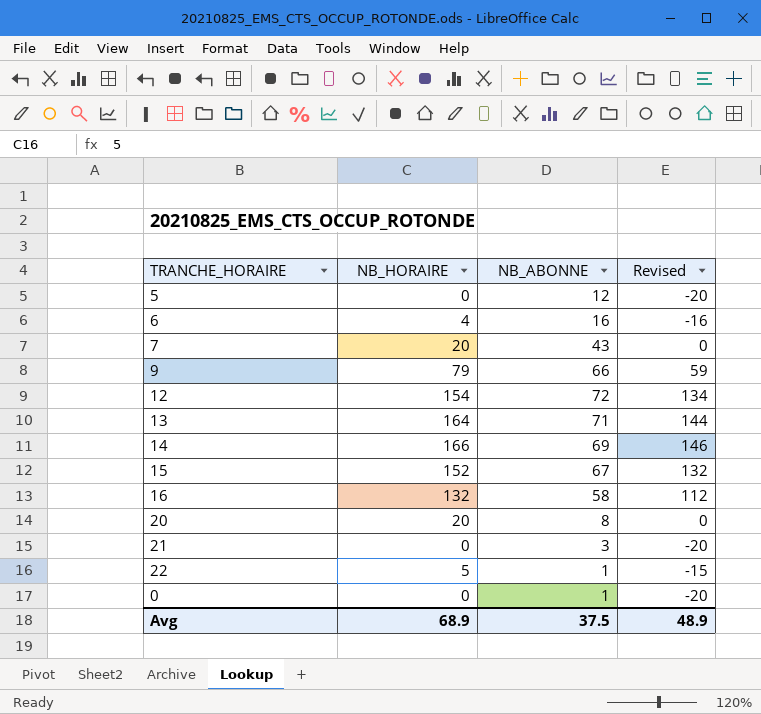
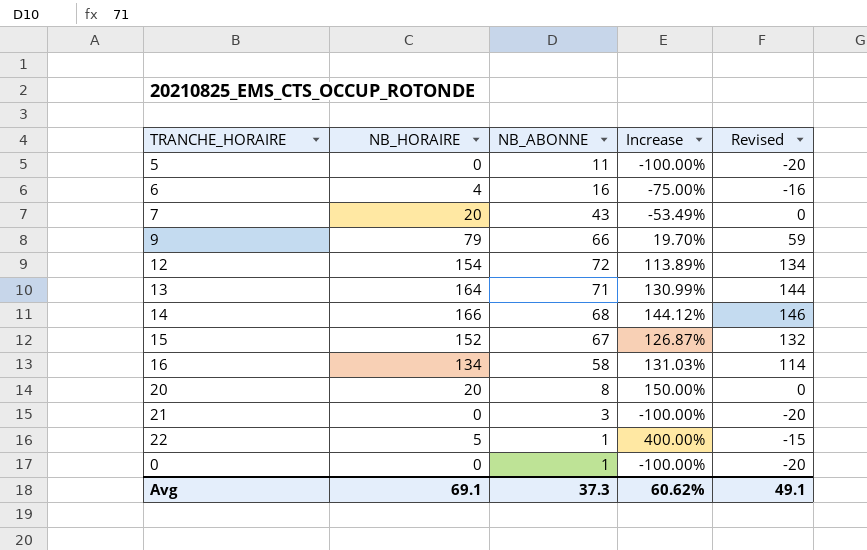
column Increase | formula: none -> ([NB_HORAIRE] - [NB_ABONNE]) / [NB_ABONNE]
5 | NB_ABONNE: 12 -> 11
14 | NB_ABONNE: 69 -> 68
16 | NB_HORAIRE: 132 -> 134
16 | Revised: 112 -> 114
Avg | NB_HORAIRE: 68.9 -> 69.1
Avg | NB_ABONNE: 37.5 -> 37.3
Avg | Revised: 48.9 -> 49.1

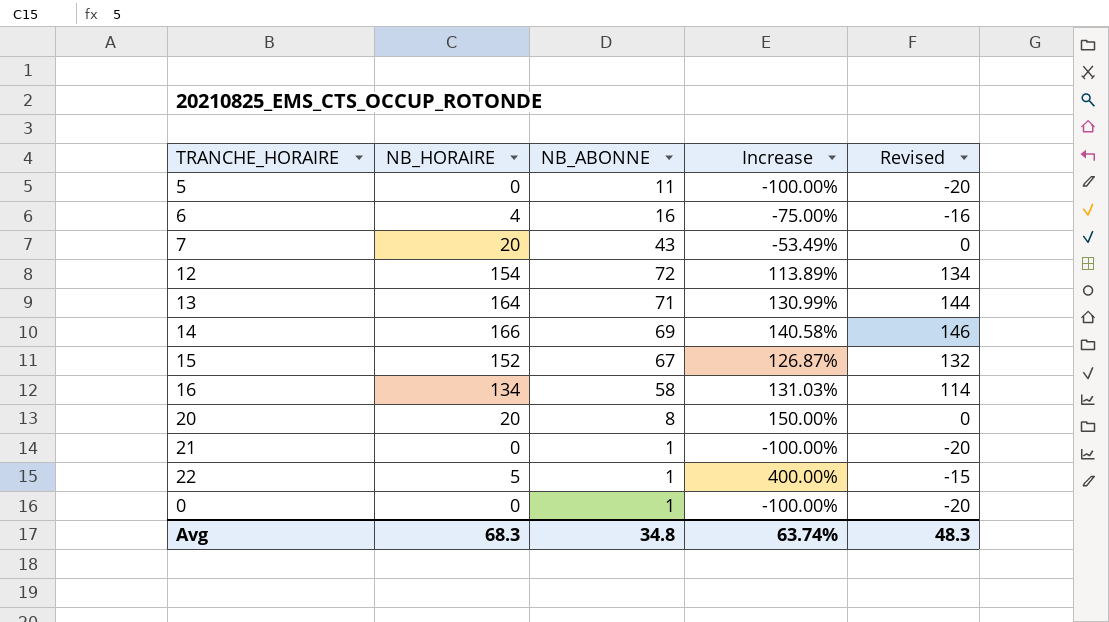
row 9: 79 | 66 | 19.70% | 59 -> none
14 | NB_ABONNE: 68 -> 69
14 | Increase: 144.12% -> 140.58%
21 | NB_ABONNE: 3 -> 1
Avg | NB_HORAIRE: 69.1 -> 68.3
Avg | NB_ABONNE: 37.3 -> 34.8
Avg | Increase: 60.62% -> 63.74%
Avg | Revised: 49.1 -> 48.3

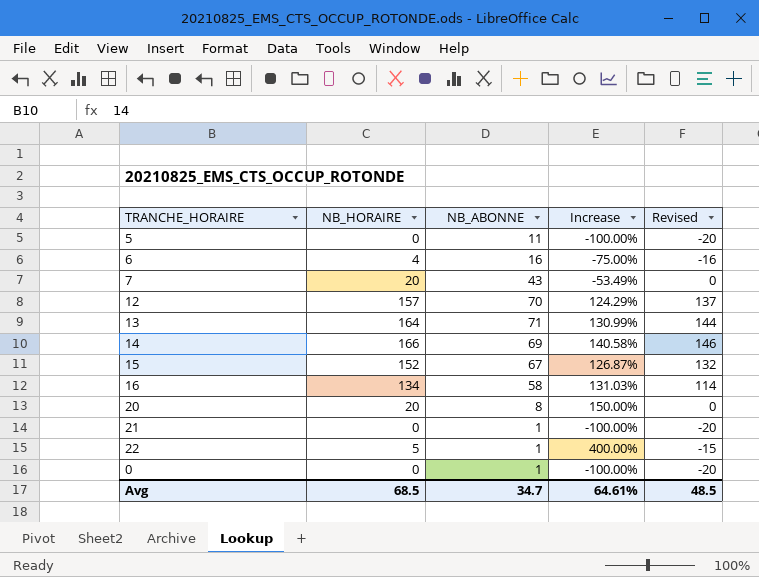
12 | NB_HORAIRE: 154 -> 157
12 | NB_ABONNE: 72 -> 70
12 | Increase: 113.89% -> 124.29%
12 | Revised: 134 -> 137
Avg | NB_HORAIRE: 68.3 -> 68.5
Avg | NB_ABONNE: 34.8 -> 34.7
Avg | Increase: 63.74% -> 64.61%
Avg | Revised: 48.3 -> 48.5

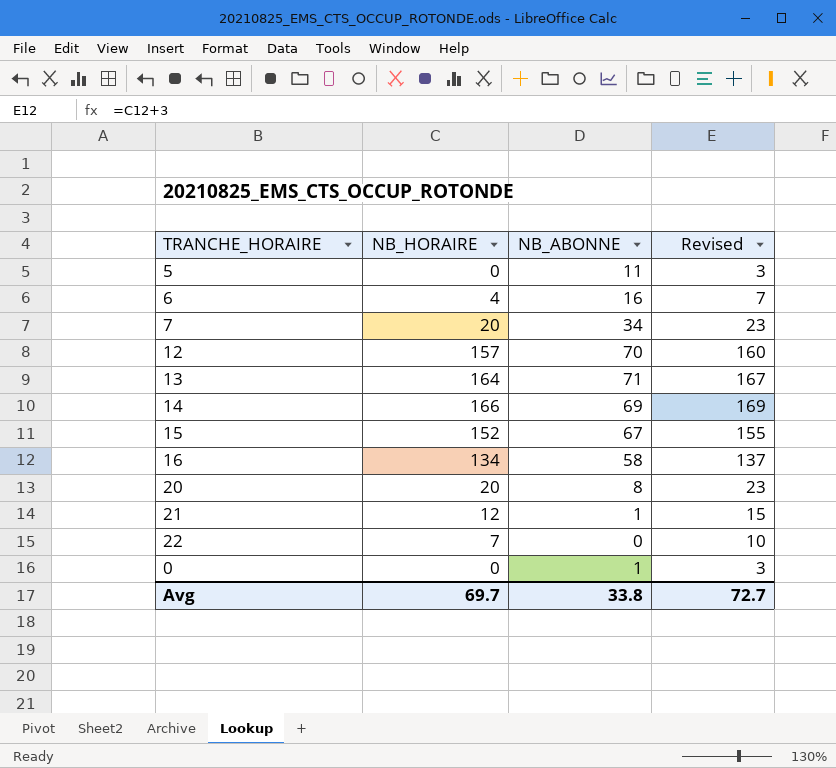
column Increase | formula: ([NB_HORAIRE] - [NB_ABONNE]) / [NB_ABONNE] -> none
column Revised | formula: [NB_HORAIRE] - 20 -> [NB_HORAIRE] + 3
7 | NB_ABONNE: 43 -> 34
21 | NB_HORAIRE: 0 -> 12
22 | NB_HORAIRE: 5 -> 7
22 | NB_ABONNE: 1 -> 0
Avg | NB_HORAIRE: 68.5 -> 69.7
Avg | NB_ABONNE: 34.7 -> 33.8
Avg | Revised: 48.5 -> 72.7

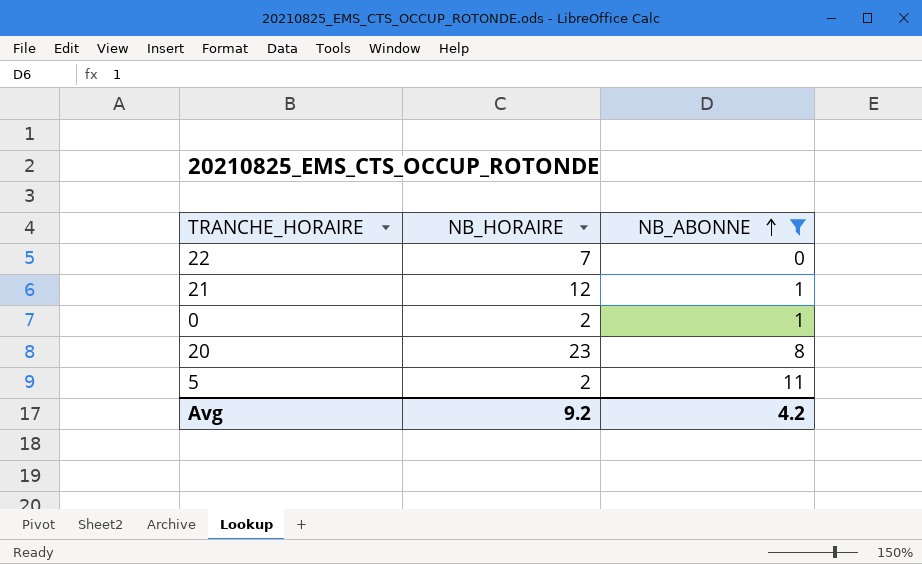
filter: none -> NB_ABONNE <= 11
row order: none -> NB_ABONNE ascending
column Revised | formula: [NB_HORAIRE] + 3 -> none
0 | NB_HORAIRE: 0 -> 2
20 | NB_HORAIRE: 20 -> 23
5 | NB_HORAIRE: 0 -> 2
Avg | NB_HORAIRE: 69.7 -> 9.2
Avg | NB_ABONNE: 33.8 -> 4.2

